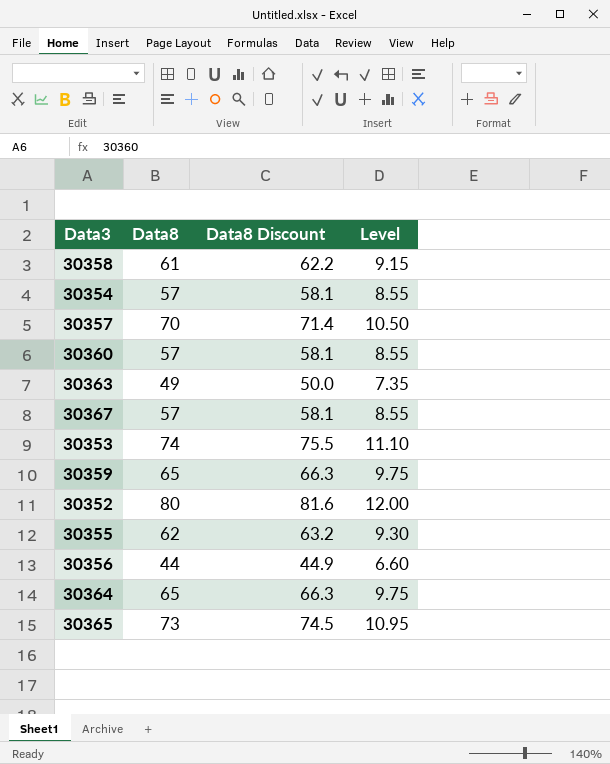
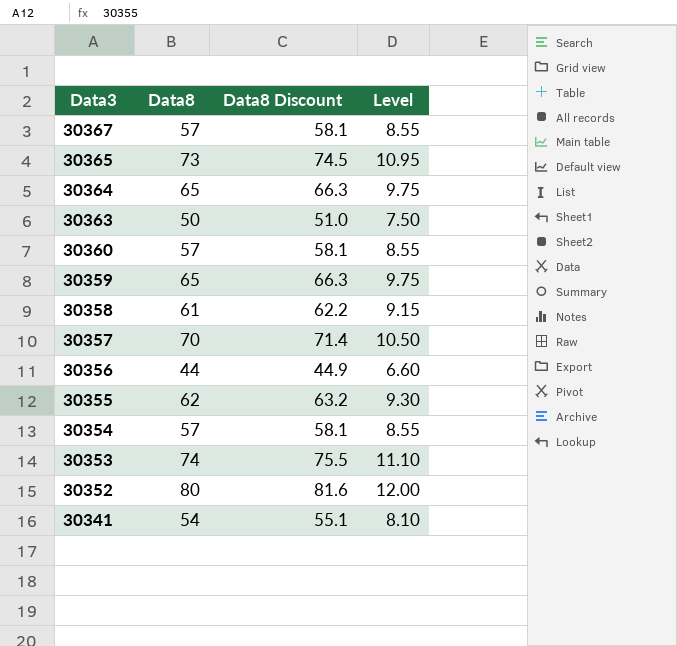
row order: none -> Data3 descending
30363 | Data8: 49 -> 50
30363 | Data8 Discount: 50.0 -> 51.0
30363 | Level: 7.35 -> 7.50
row 30341: none -> 54 | 55.1 | 8.10

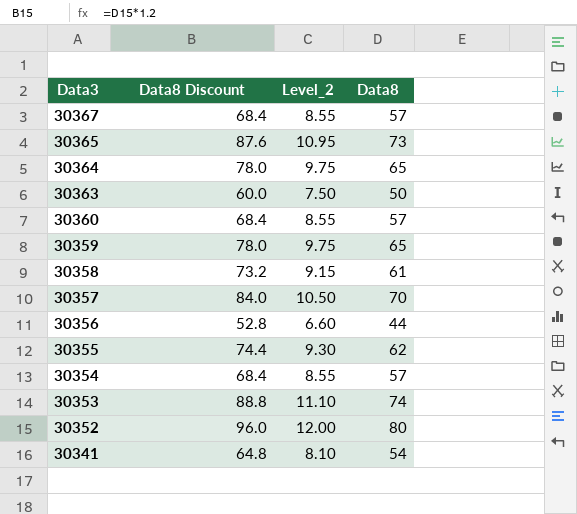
column Data8 Discount | formula: [Data8] * 1.02 -> [Data8] * 1.2
column name: Level -> Level_2
column Data8 | position: 2 -> 4

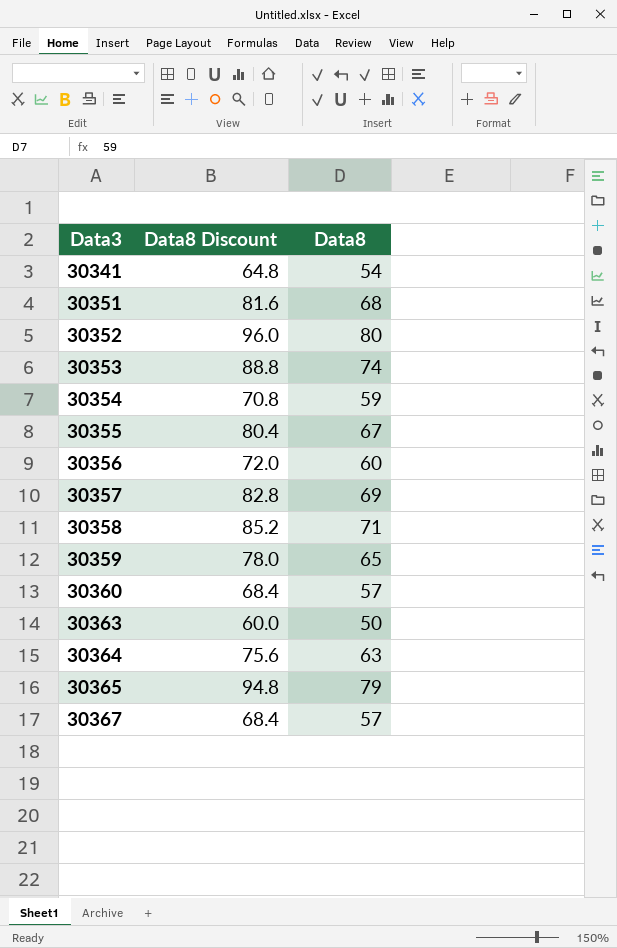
row order: Data3 descending -> Data3 ascending
column Level_2 | formula: [Data8] * 0.15 -> none
row 30351: none -> 81.6 | 68
30354 | Data8 Discount: 68.4 -> 70.8
30354 | Data8: 57 -> 59
30355 | Data8 Discount: 74.4 -> 80.4
30355 | Data8: 62 -> 67
30356 | Data8 Discount: 52.8 -> 72.0
30356 | Data8: 44 -> 60
30357 | Data8 Discount: 84.0 -> 82.8
30357 | Data8: 70 -> 69
30358 | Data8 Discount: 73.2 -> 85.2
30358 | Data8: 61 -> 71
30364 | Data8 Discount: 78.0 -> 75.6
30364 | Data8: 65 -> 63
30365 | Data8 Discount: 87.6 -> 94.8
30365 | Data8: 73 -> 79

